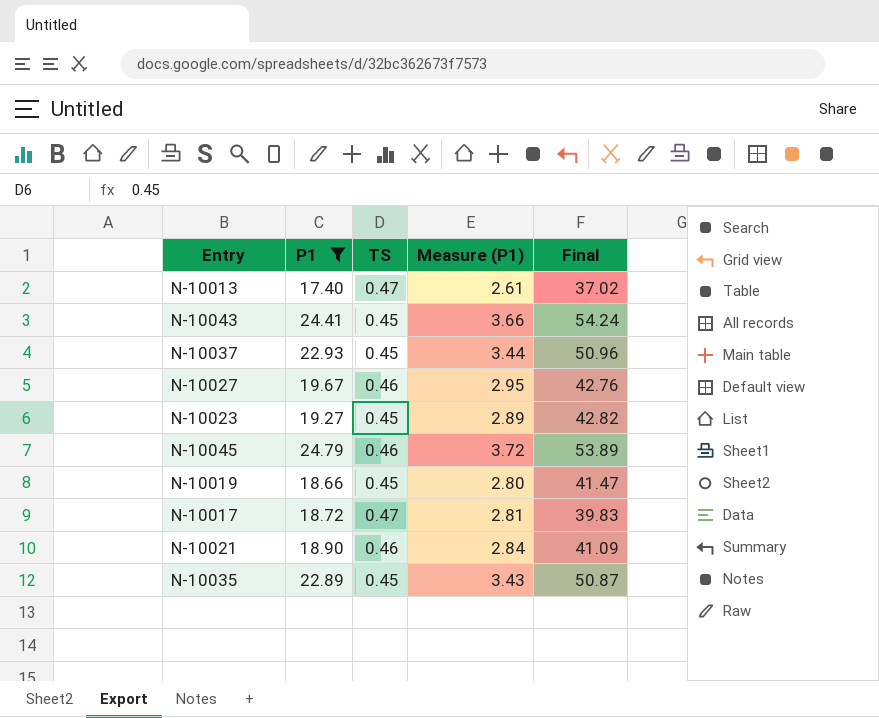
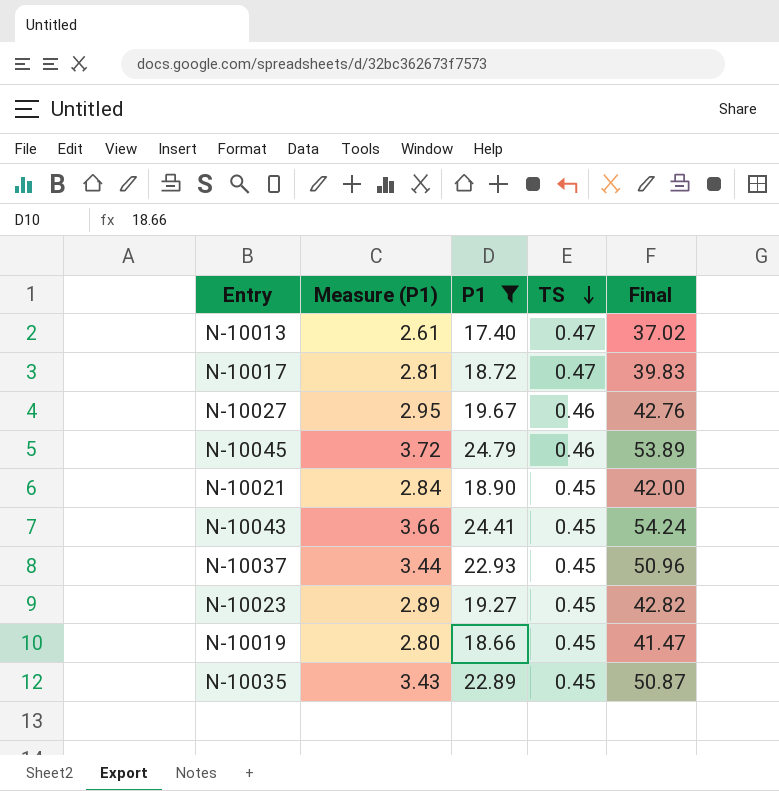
row order: none -> TS descending
column Measure (P1) | position: 4 -> 2
N-10021 | TS: 0.46 -> 0.45
N-10021 | Final: 41.09 -> 42.00

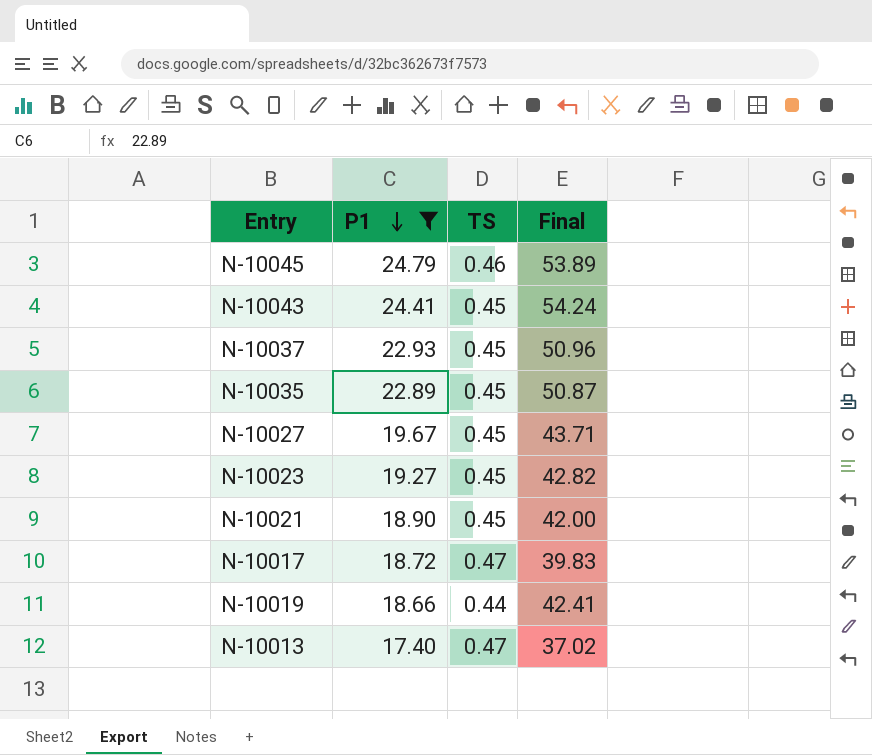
row order: TS descending -> P1 descending
column Measure (P1) | formula: [P1] * 0.15 -> none
N-10027 | TS: 0.46 -> 0.45
N-10027 | Final: 42.76 -> 43.71
N-10019 | TS: 0.45 -> 0.44
N-10019 | Final: 41.47 -> 42.41

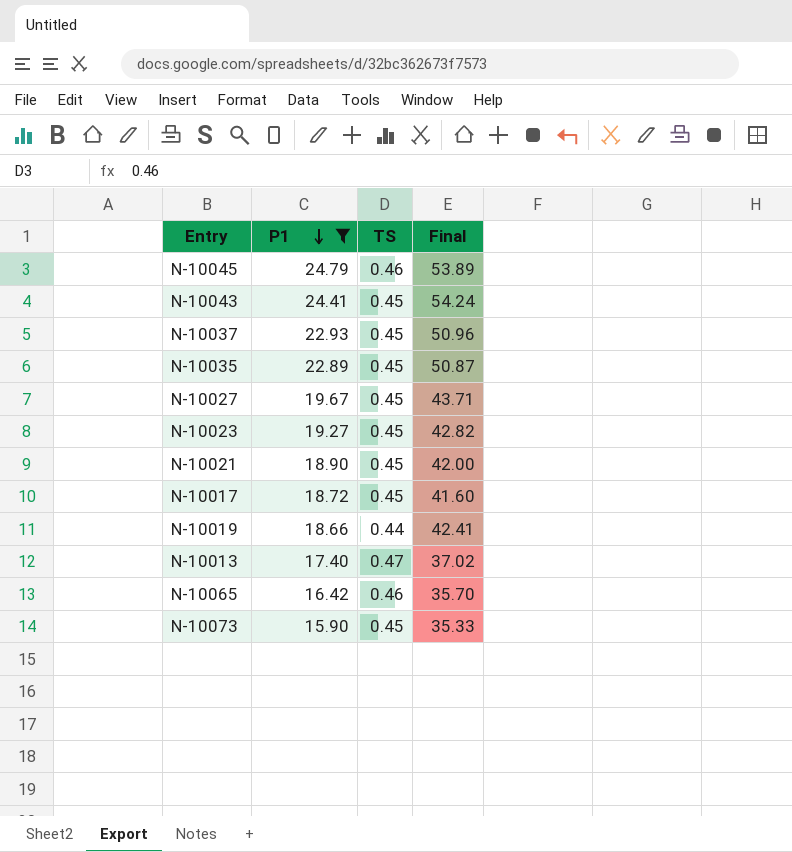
N-10017 | TS: 0.47 -> 0.45
N-10017 | Final: 39.83 -> 41.60
row N-10065: none -> 16.42 | 0.46 | 35.70
row N-10073: none -> 15.90 | 0.45 | 35.33

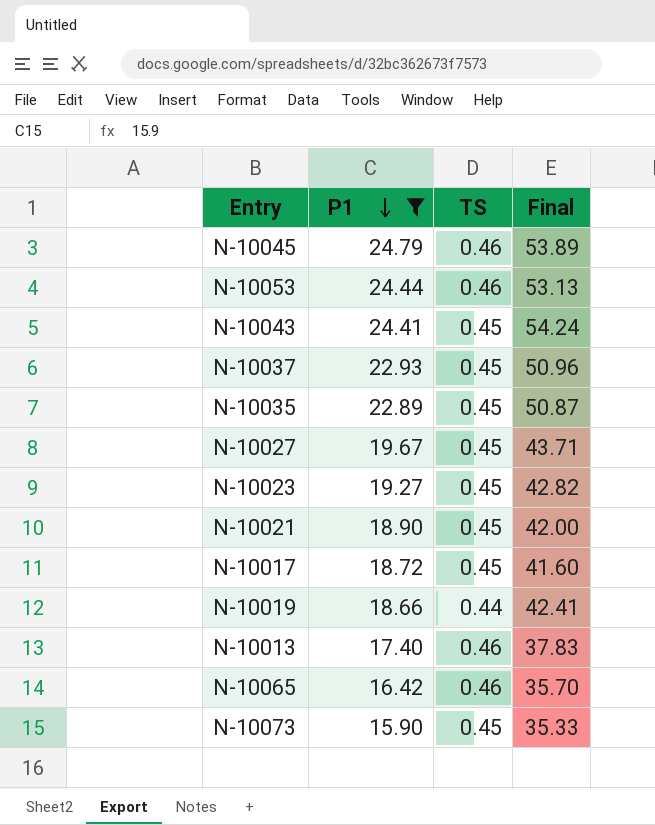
row N-10053: none -> 24.44 | 0.46 | 53.13
N-10013 | TS: 0.47 -> 0.46
N-10013 | Final: 37.02 -> 37.83

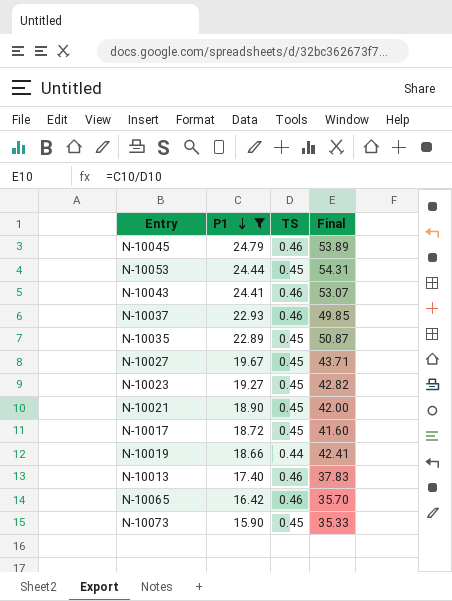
N-10053 | TS: 0.46 -> 0.45
N-10053 | Final: 53.13 -> 54.31
N-10043 | TS: 0.45 -> 0.46
N-10043 | Final: 54.24 -> 53.07
N-10037 | TS: 0.45 -> 0.46
N-10037 | Final: 50.96 -> 49.85

